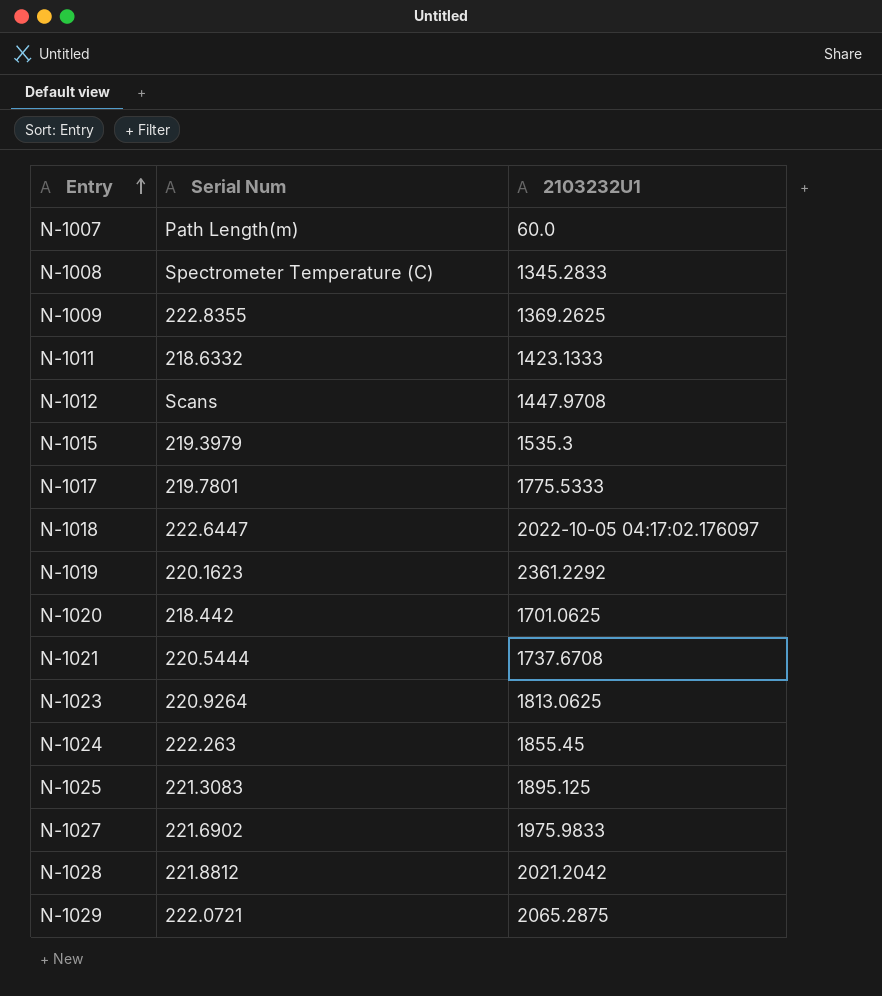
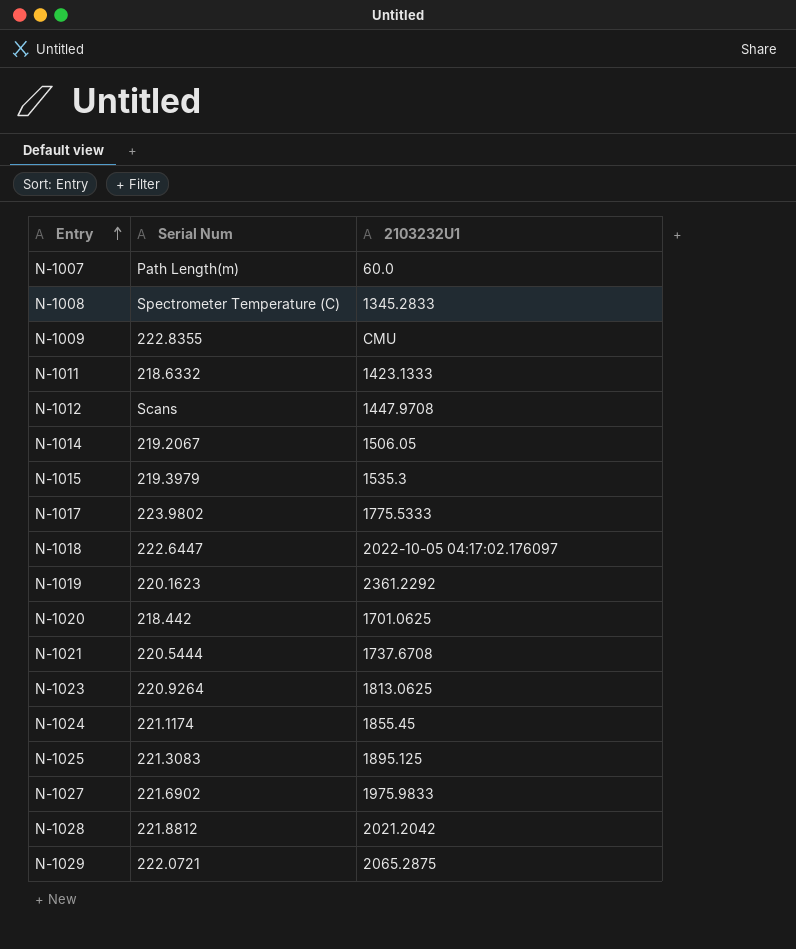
N-1009 | 2103232U1: 1369.2625 -> CMU
row N-1014: none -> 219.2067 | 1506.05
N-1017 | Serial Num: 219.7801 -> 223.9802
N-1024 | Serial Num: 222.263 -> 221.1174

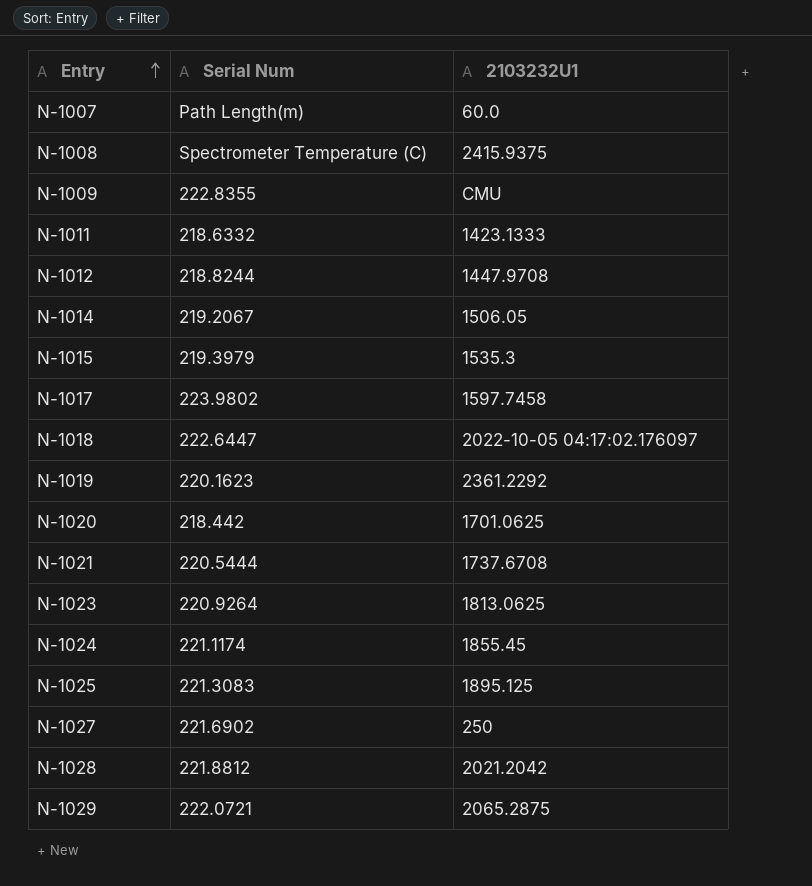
N-1008 | 2103232U1: 1345.2833 -> 2415.9375
N-1012 | Serial Num: Scans -> 218.8244
N-1017 | 2103232U1: 1775.5333 -> 1597.7458
N-1027 | 2103232U1: 1975.9833 -> 250

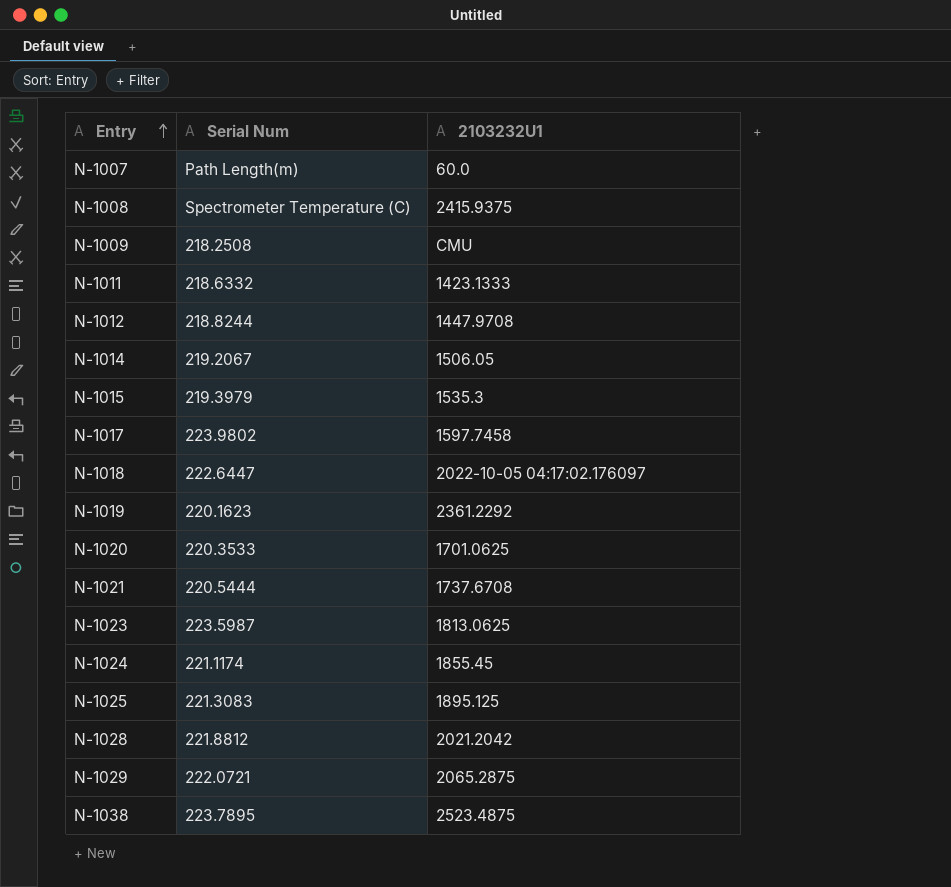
row N-1027: 221.6902 | 250 -> none
N-1009 | Serial Num: 222.8355 -> 218.2508
N-1020 | Serial Num: 218.442 -> 220.3533
N-1023 | Serial Num: 220.9264 -> 223.5987
row N-1038: none -> 223.7895 | 2523.4875

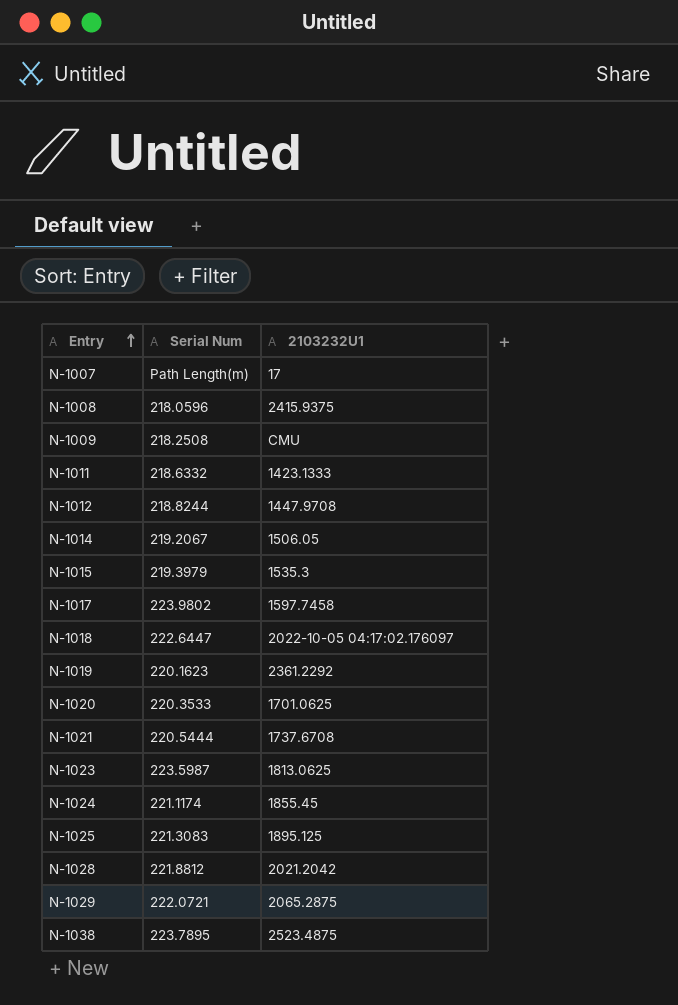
N-1007 | 2103232U1: 60.0 -> 17
N-1008 | Serial Num: Spectrometer Temperature (C) -> 218.0596

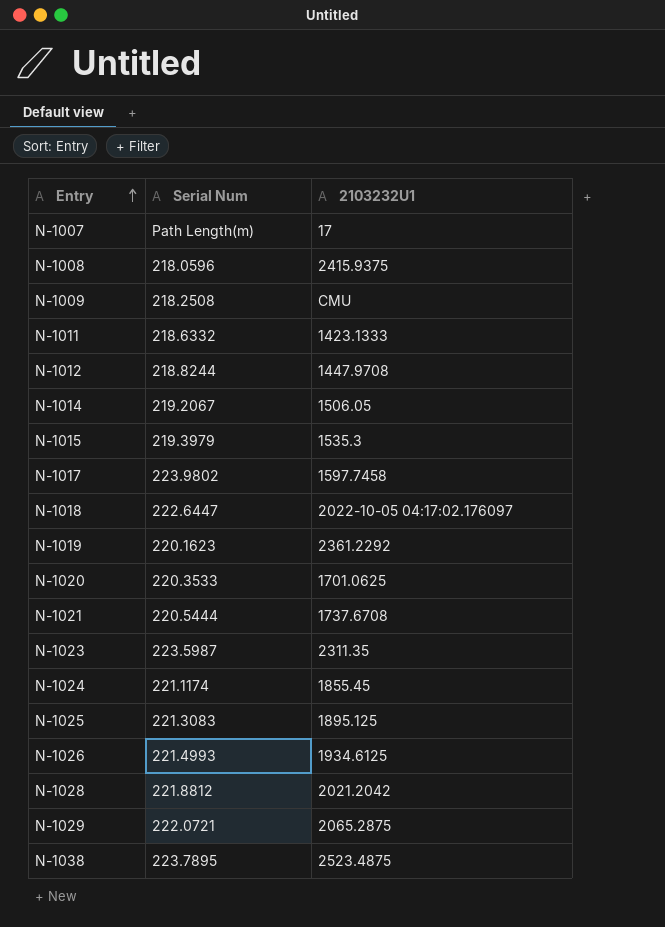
N-1023 | 2103232U1: 1813.0625 -> 2311.35
row N-1026: none -> 221.4993 | 1934.6125

